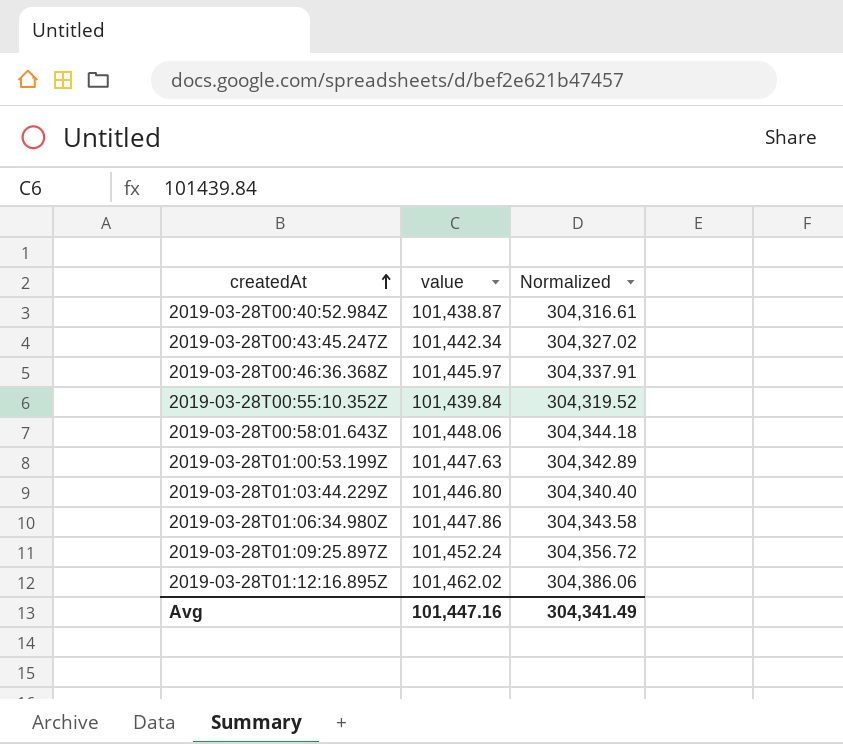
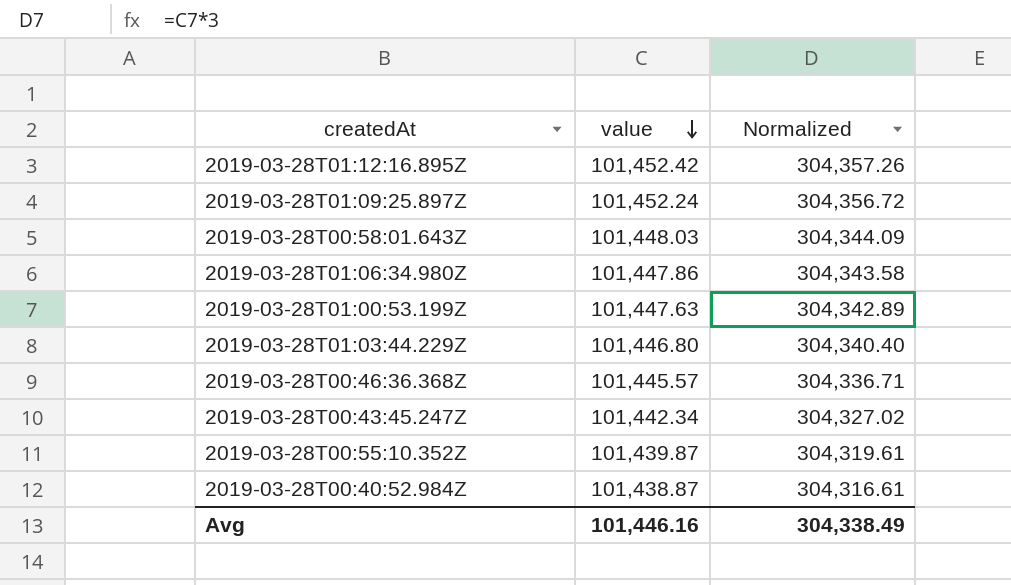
row order: createdAt ascending -> value descending
2019-03-28T01:12:16.895Z | value: 101,462.02 -> 101,452.42
2019-03-28T01:12:16.895Z | Normalized: 304,386.06 -> 304,357.26
2019-03-28T00:58:01.643Z | value: 101,448.06 -> 101,448.03
2019-03-28T00:58:01.643Z | Normalized: 304,344.18 -> 304,344.09
2019-03-28T00:46:36.368Z | value: 101,445.97 -> 101,445.57
2019-03-28T00:46:36.368Z | Normalized: 304,337.91 -> 304,336.71
2019-03-28T00:55:10.352Z | value: 101,439.84 -> 101,439.87
2019-03-28T00:55:10.352Z | Normalized: 304,319.52 -> 304,319.61
Avg | value: 101,447.16 -> 101,446.16
Avg | Normalized: 304,341.49 -> 304,338.49

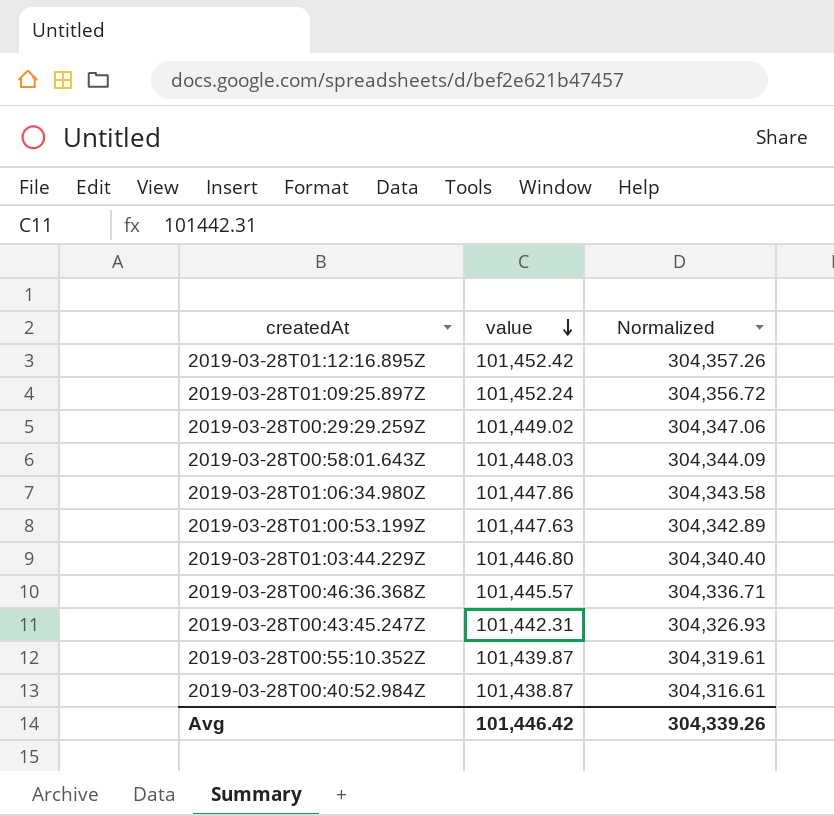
row 2019-03-28T00:29:29.259Z: none -> 101,449.02 | 304,347.06
2019-03-28T00:43:45.247Z | value: 101,442.34 -> 101,442.31
2019-03-28T00:43:45.247Z | Normalized: 304,327.02 -> 304,326.93
Avg | value: 101,446.16 -> 101,446.42
Avg | Normalized: 304,338.49 -> 304,339.26

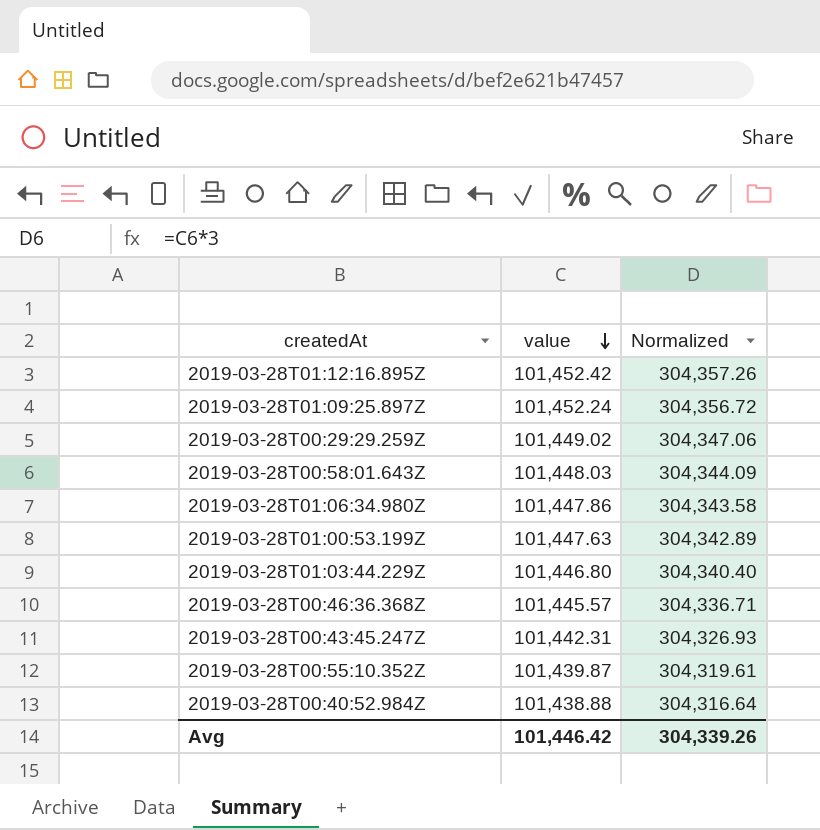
2019-03-28T00:40:52.984Z | value: 101,438.87 -> 101,438.88
2019-03-28T00:40:52.984Z | Normalized: 304,316.61 -> 304,316.64

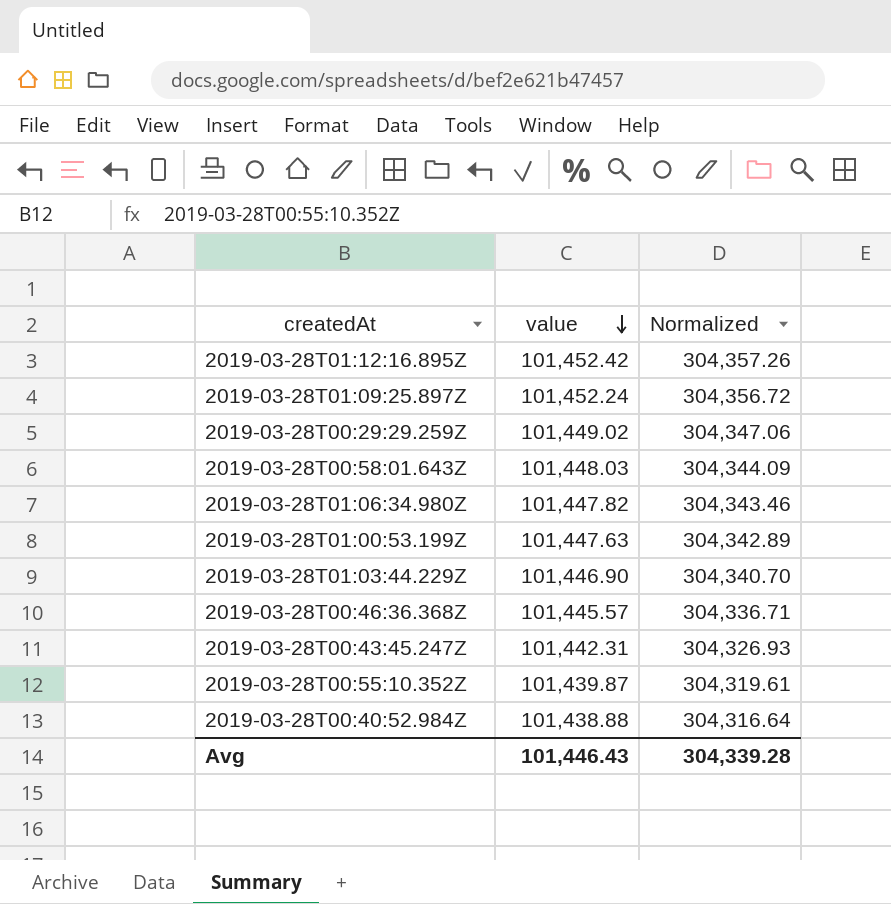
2019-03-28T01:06:34.980Z | value: 101,447.86 -> 101,447.82
2019-03-28T01:06:34.980Z | Normalized: 304,343.58 -> 304,343.46
2019-03-28T01:03:44.229Z | value: 101,446.80 -> 101,446.90
2019-03-28T01:03:44.229Z | Normalized: 304,340.40 -> 304,340.70
Avg | value: 101,446.42 -> 101,446.43
Avg | Normalized: 304,339.26 -> 304,339.28

